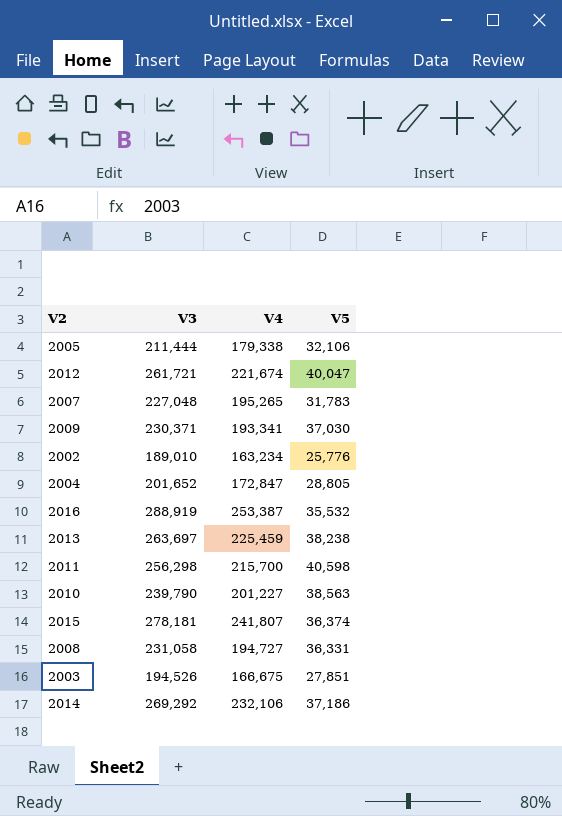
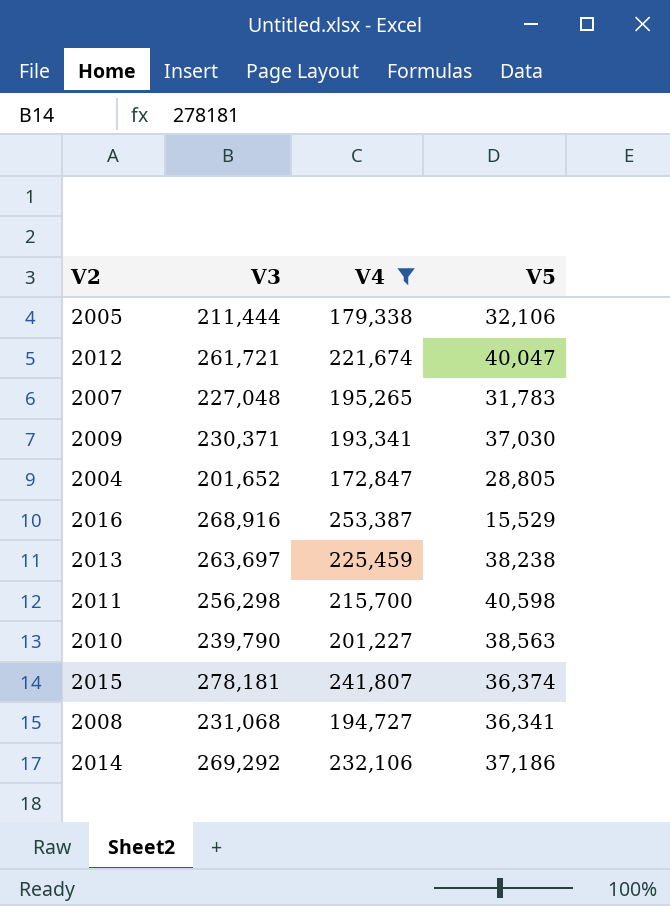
filter: none -> V4 >= 172,847
2016 | V3: 288,919 -> 268,916
2016 | V5: 35,532 -> 15,529
2008 | V3: 231,058 -> 231,068
2008 | V5: 36,331 -> 36,341

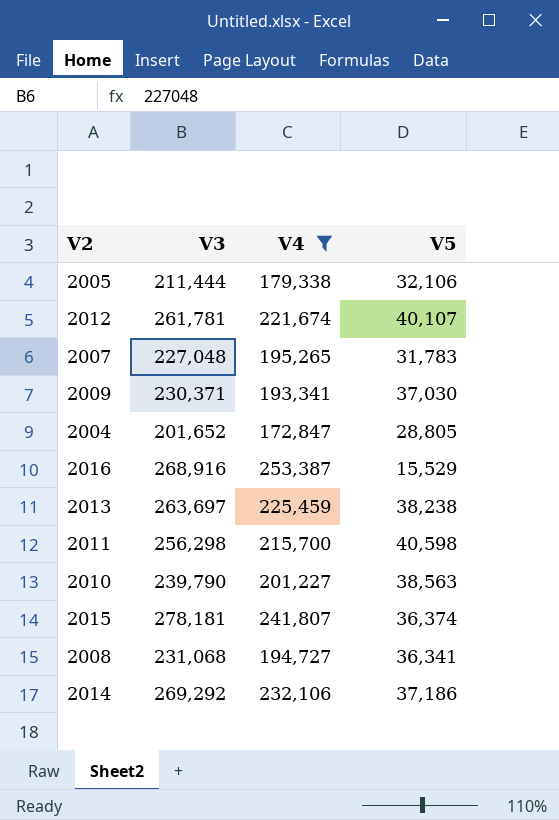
2012 | V3: 261,721 -> 261,781
2012 | V5: 40,047 -> 40,107

